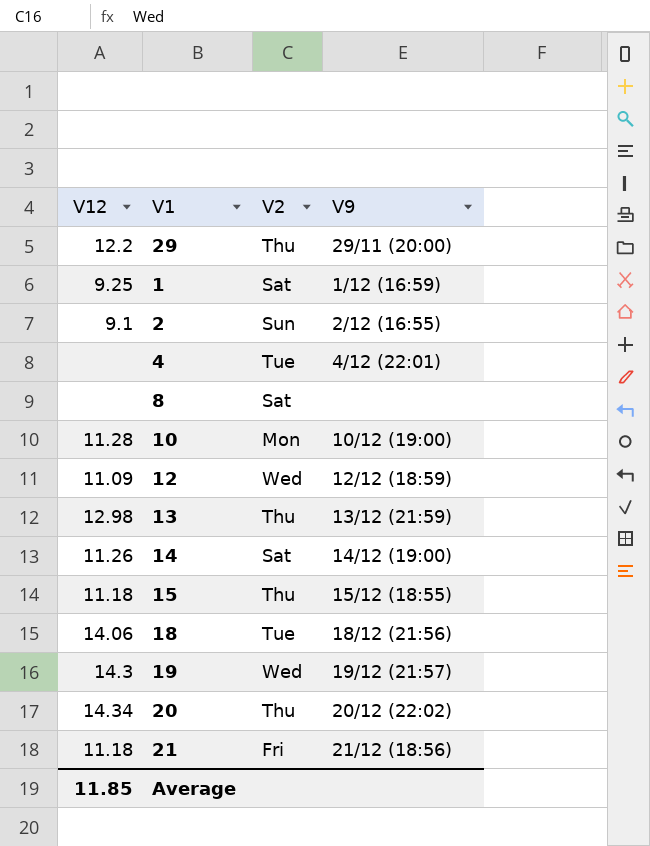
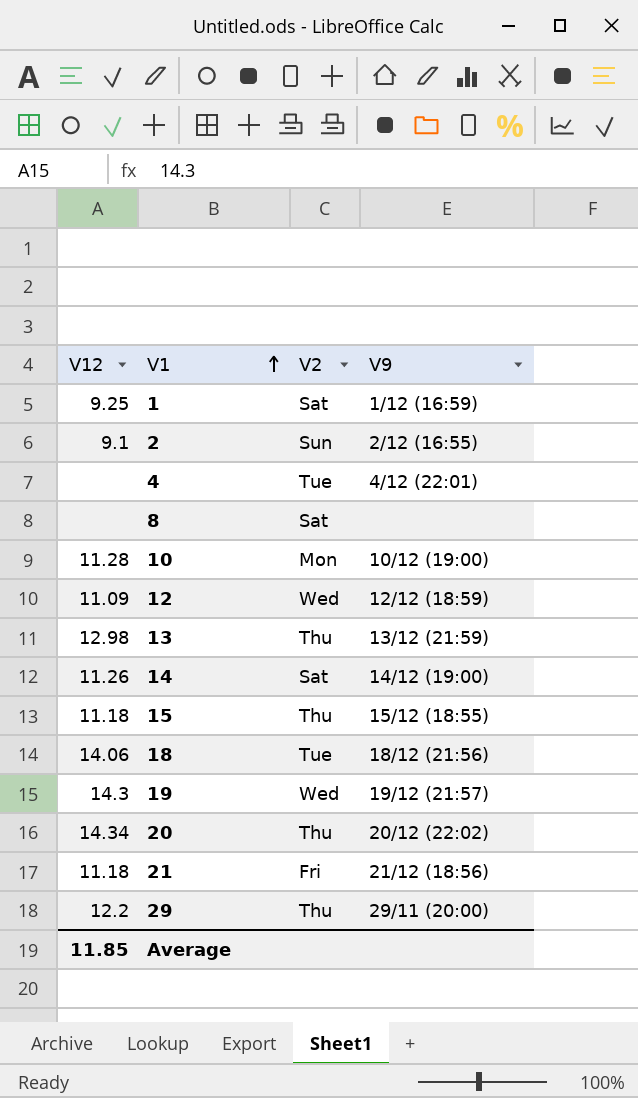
row order: none -> V1 ascending

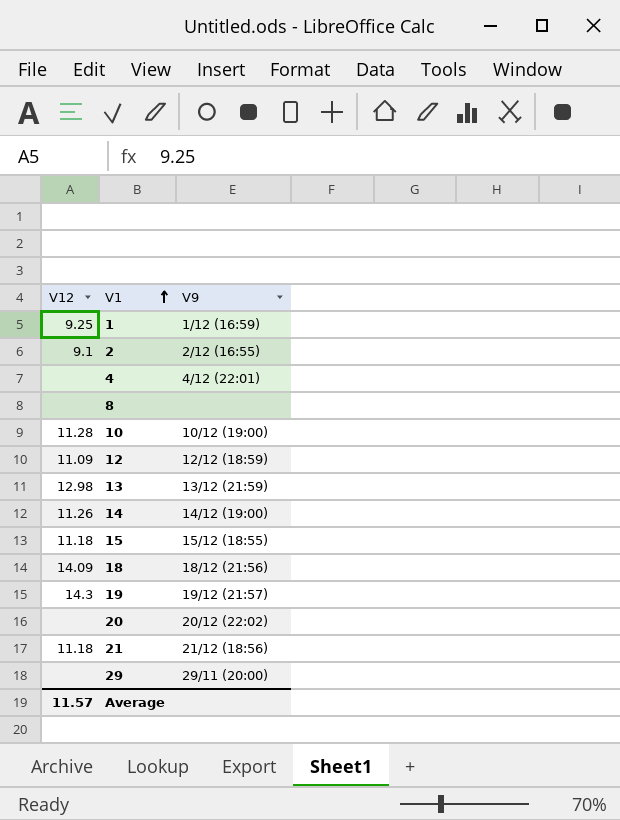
column V2 | position: 3 -> none
18 | V12: 14.06 -> 14.09
20 | V12: 14.34 -> none
29 | V12: 12.2 -> none
Average | V12: 11.85 -> 11.57

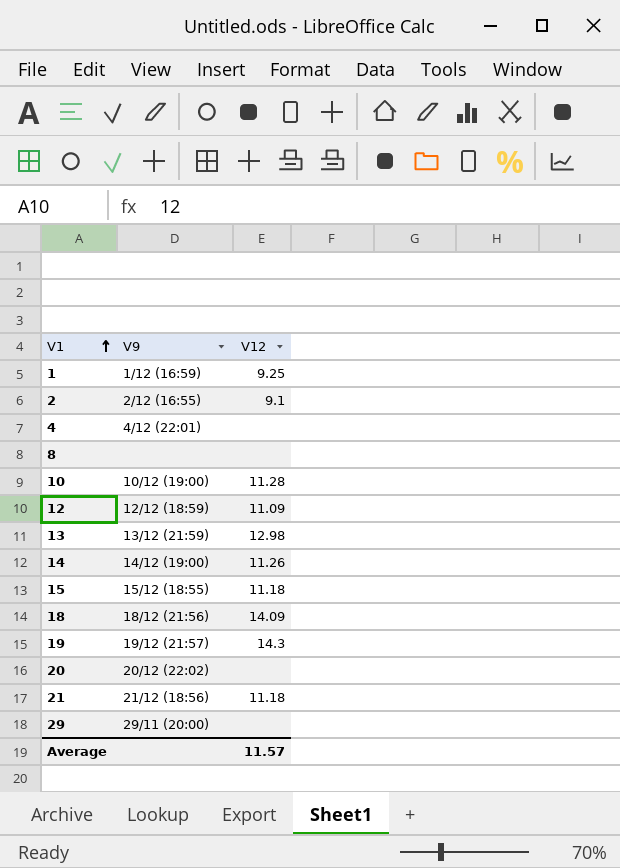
column V12 | position: 1 -> 3

